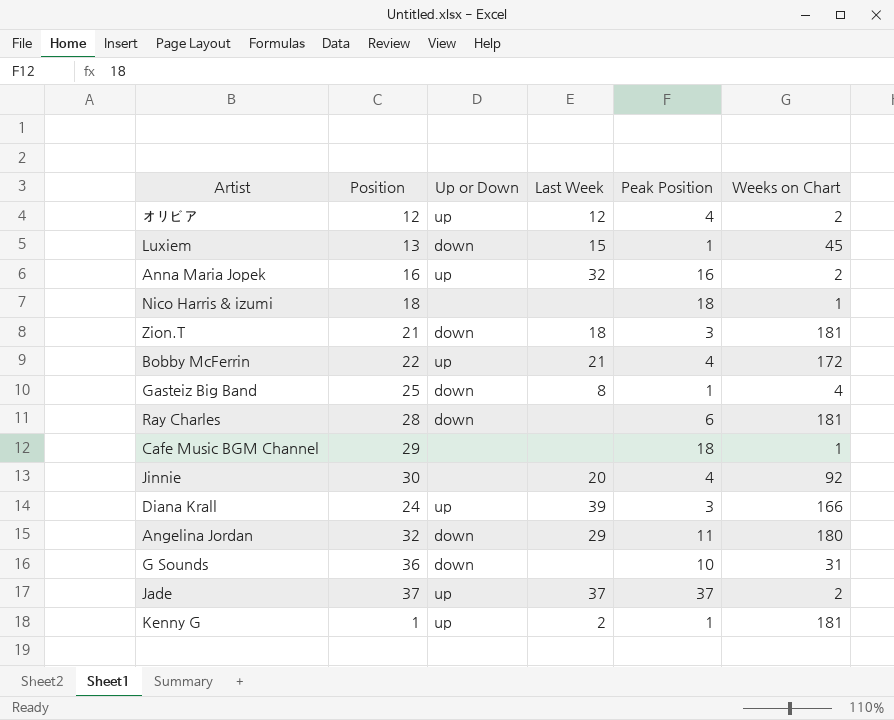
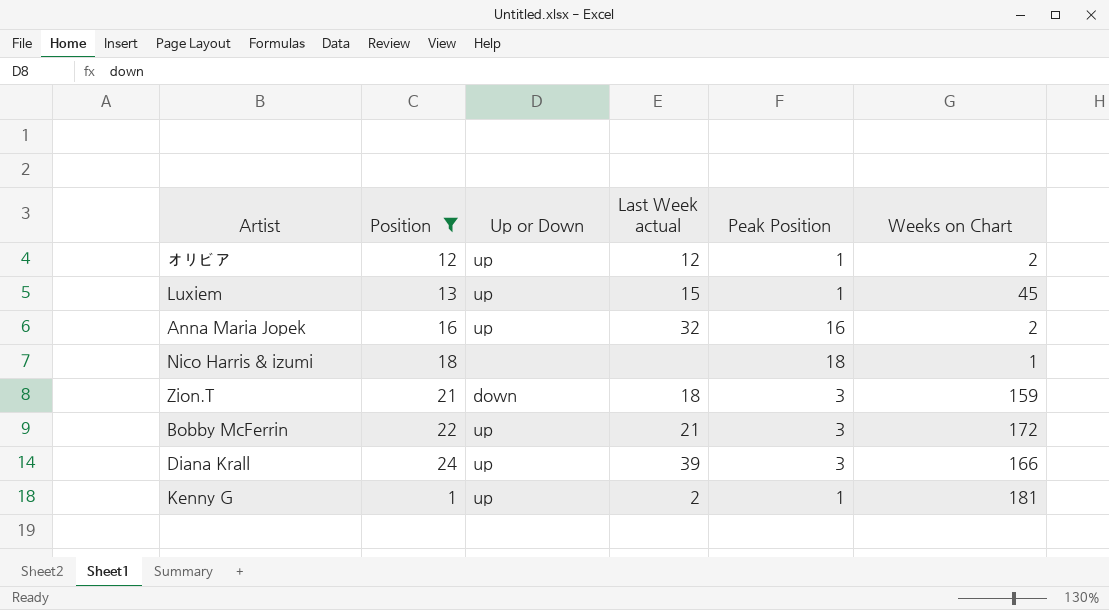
filter: none -> Position <= 24
column name: Last Week -> Last Week actual
オリビア | Peak Position: 4 -> 1
Luxiem | Up or Down: down -> up
Zion.T | Weeks on Chart: 181 -> 159
Bobby McFerrin | Peak Position: 4 -> 3

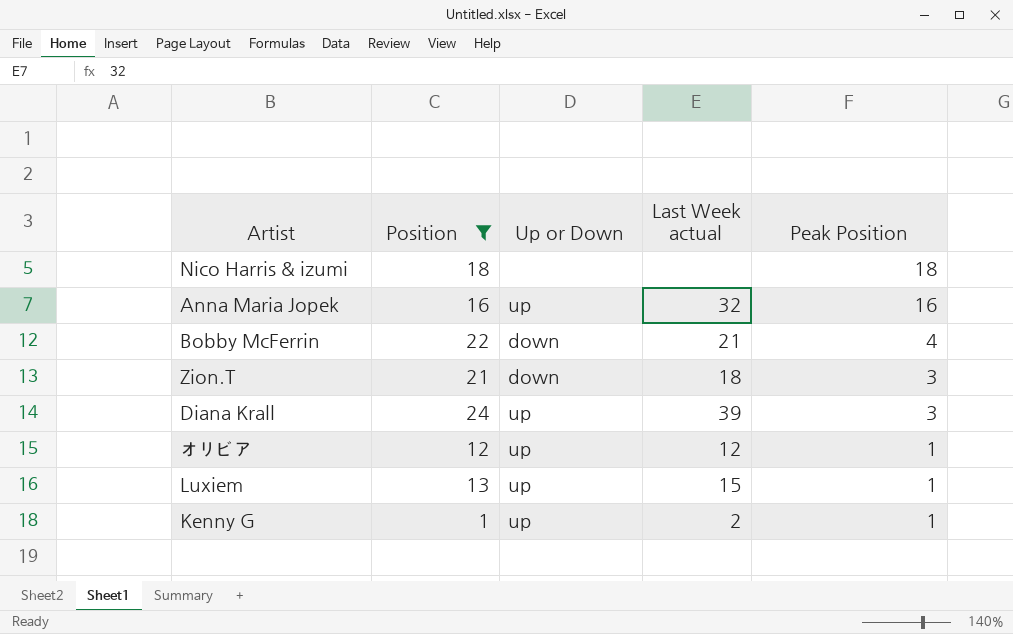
row order: none -> Peak Position descending
column Weeks on Chart | position: 6 -> none
Bobby McFerrin | Up or Down: up -> down
Bobby McFerrin | Peak Position: 3 -> 4

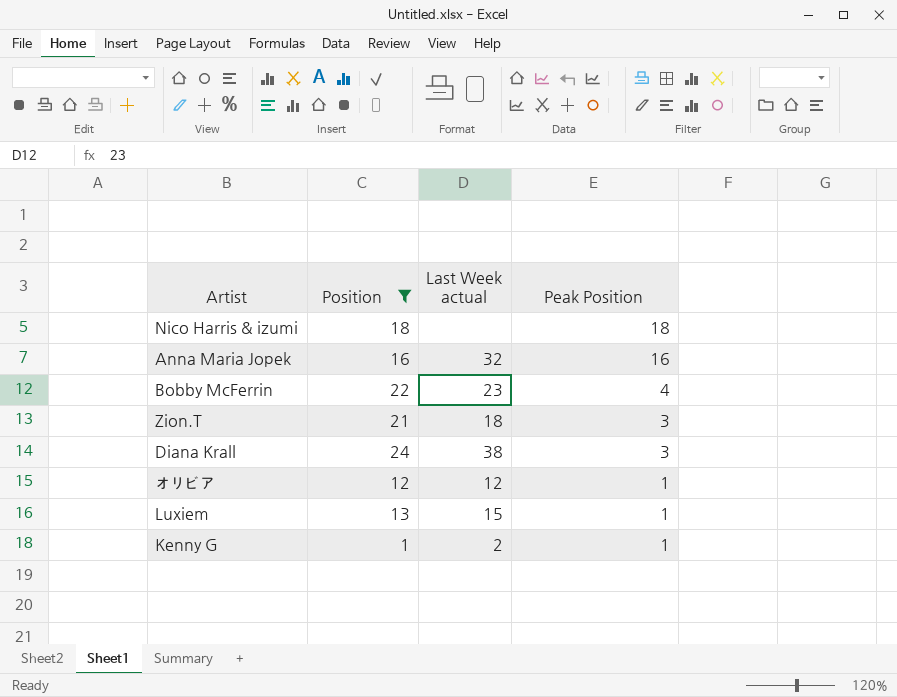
column Up or Down | position: 3 -> none
Bobby McFerrin | Last Week actual: 21 -> 23
Diana Krall | Last Week actual: 39 -> 38

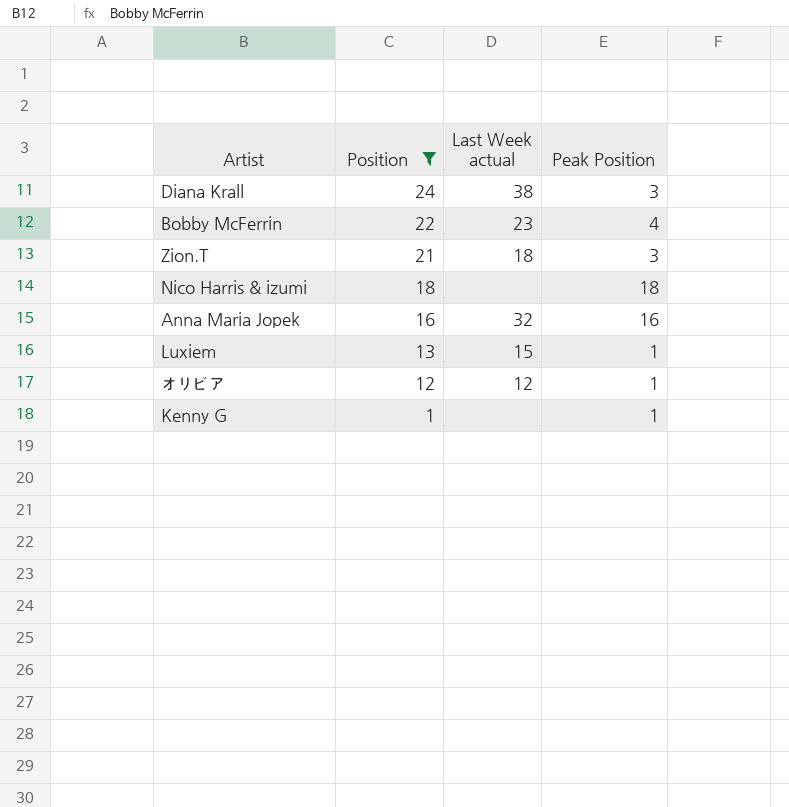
row order: Peak Position descending -> Position descending
Kenny G | Last Week actual: 2 -> none

